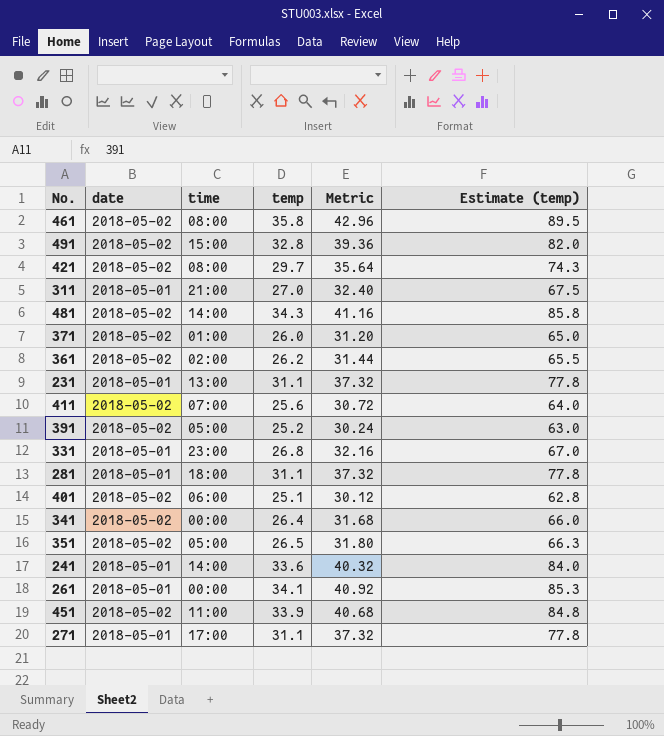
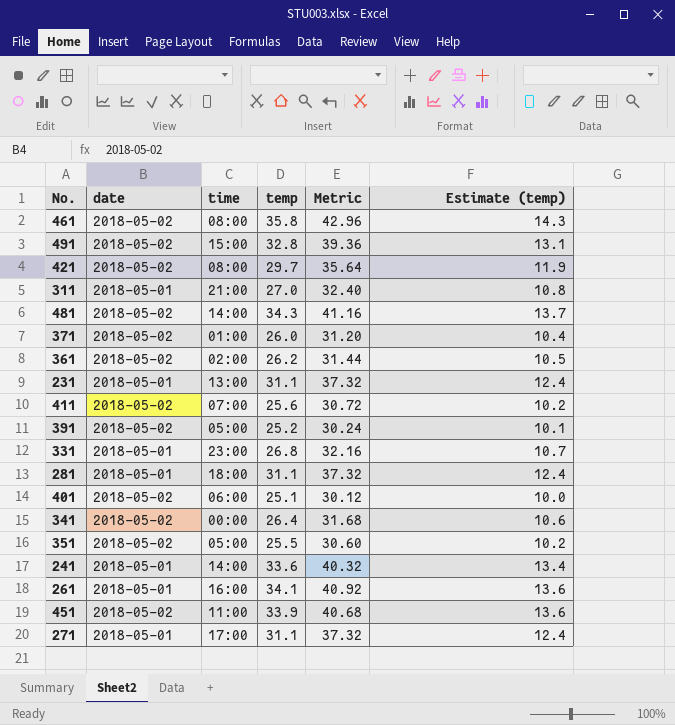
column Estimate (temp) | formula: [temp] * 2.5 -> [temp] * 0.4
351 | temp: 26.5 -> 25.5
351 | Metric: 31.80 -> 30.60
261 | time: 00:00 -> 16:00

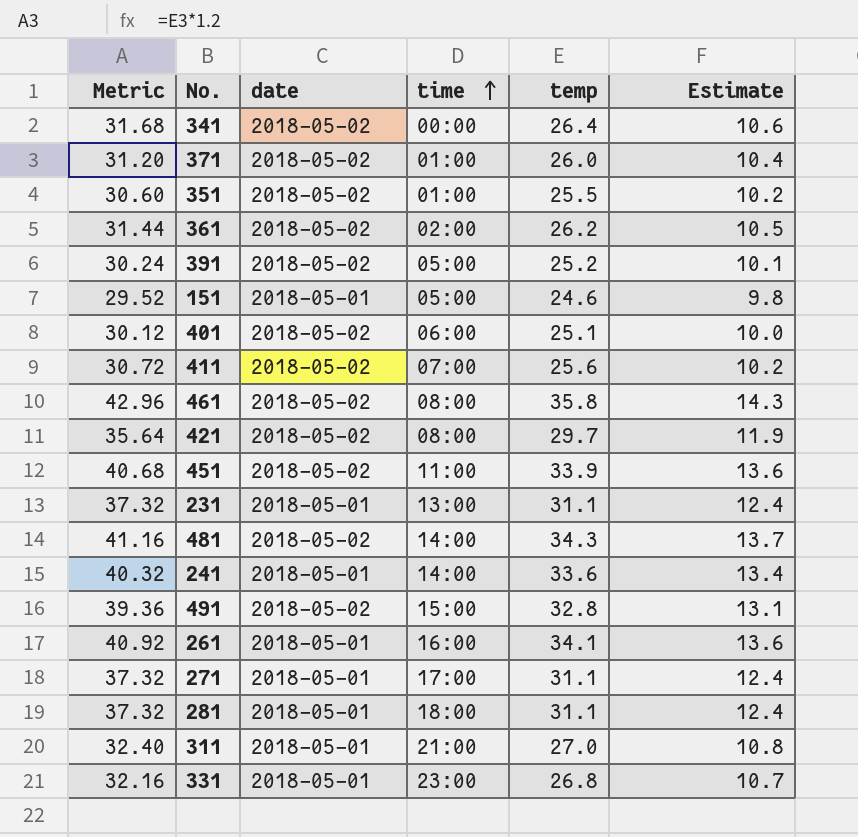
row order: none -> time ascending
column Metric | position: 5 -> 1
column name: Estimate (temp) -> Estimate
351 | time: 05:00 -> 01:00
row 151: none -> 29.52 | 2018-05-01 | 05:00 | 24.6 | 9.8

